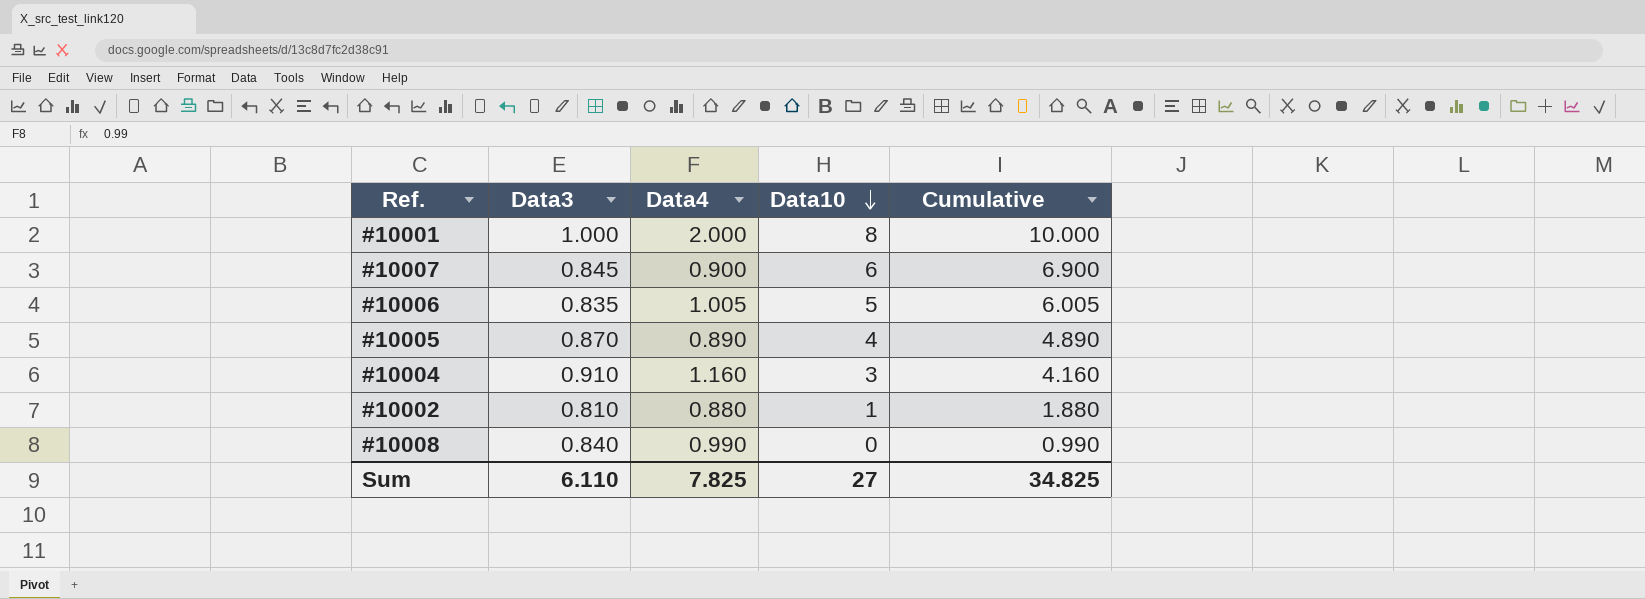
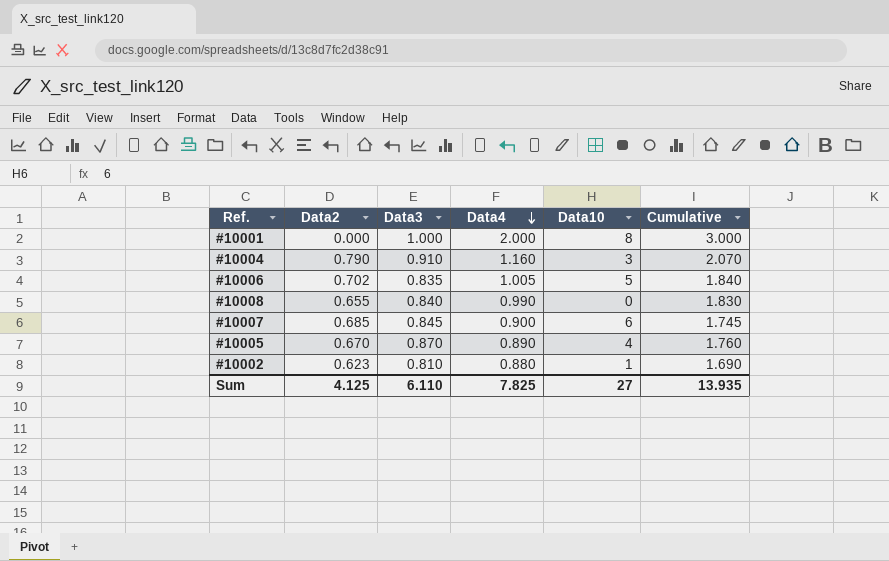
row order: Data10 descending -> Data4 descending
column Data2 | position: none -> 2
column Cumulative | formula: [Data4] + [Data10] -> [Data3] + [Data4]
Sum | Cumulative: 34.825 -> 13.935

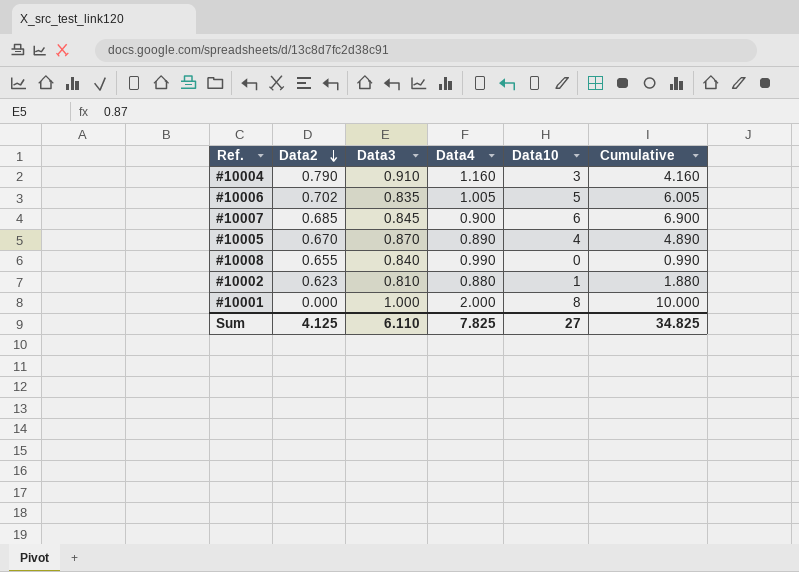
row order: Data4 descending -> Data2 descending
column Cumulative | formula: [Data3] + [Data4] -> [Data4] + [Data10]
Sum | Cumulative: 13.935 -> 34.825

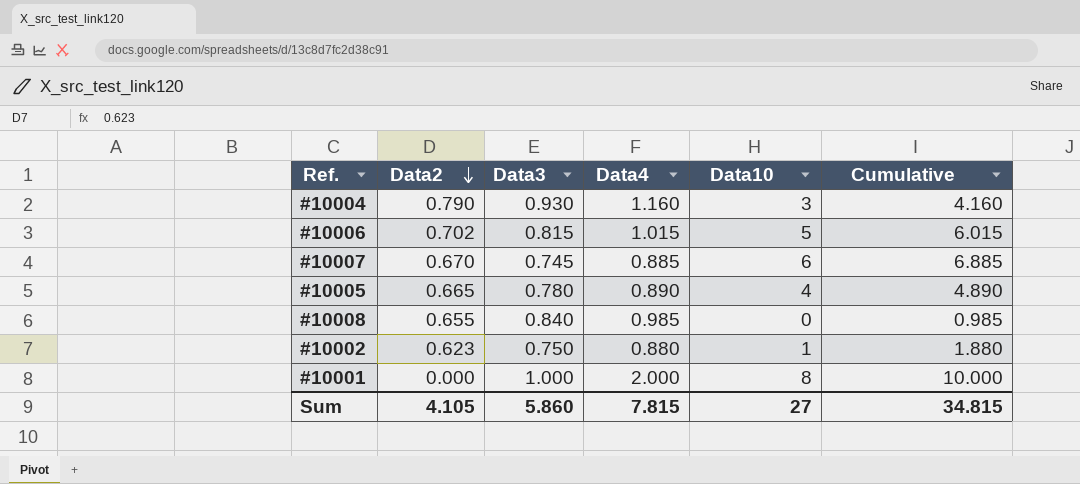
#10004 | Data3: 0.910 -> 0.930
#10006 | Data3: 0.835 -> 0.815
#10006 | Data4: 1.005 -> 1.015
#10006 | Cumulative: 6.005 -> 6.015
#10007 | Data2: 0.685 -> 0.670
#10007 | Data3: 0.845 -> 0.745
#10007 | Data4: 0.900 -> 0.885
#10007 | Cumulative: 6.900 -> 6.885
#10005 | Data2: 0.670 -> 0.665
#10005 | Data3: 0.870 -> 0.780
#10008 | Data4: 0.990 -> 0.985
#10008 | Cumulative: 0.990 -> 0.985
#10002 | Data3: 0.810 -> 0.750
Sum | Data2: 4.125 -> 4.105
Sum | Data3: 6.110 -> 5.860
Sum | Data4: 7.825 -> 7.815
Sum | Cumulative: 34.825 -> 34.815

